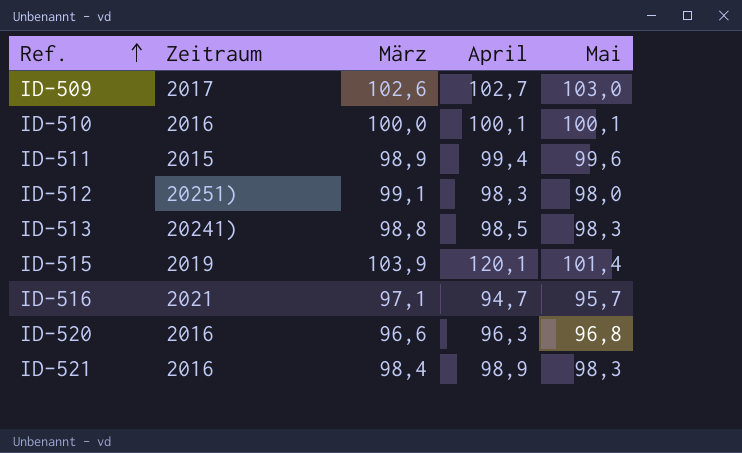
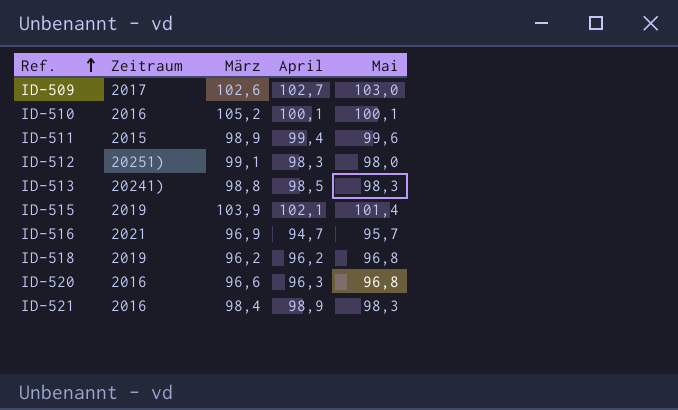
ID-510 | März: 100,0 -> 105,2
ID-515 | April: 120,1 -> 102,1
ID-516 | März: 97,1 -> 96,9
row ID-518: none -> 2019 | 96,2 | 96,2 | 96,8

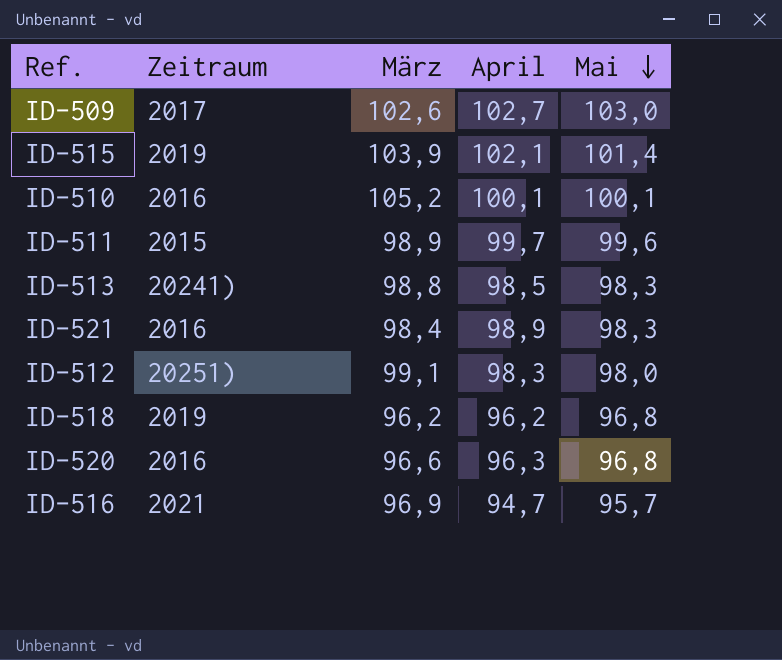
row order: Ref. ascending -> Mai descending
ID-511 | April: 99,4 -> 99,7

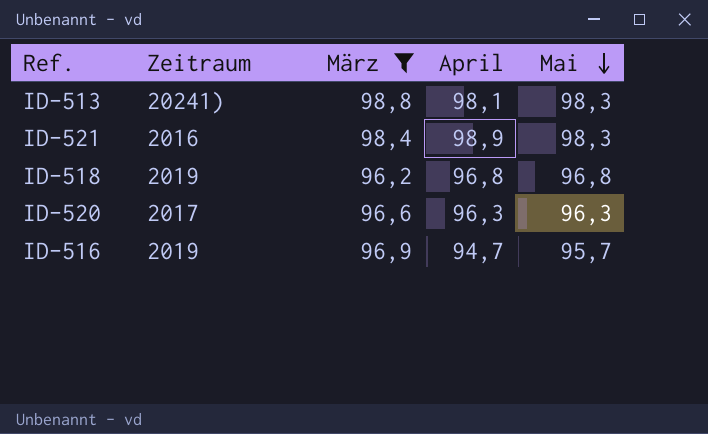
filter: none -> März <= 98,8
ID-513 | April: 98,5 -> 98,1
ID-518 | April: 96,2 -> 96,8
ID-520 | Zeitraum: 2016 -> 2017
ID-520 | Mai: 96,8 -> 96,3
ID-516 | Zeitraum: 2021 -> 2019

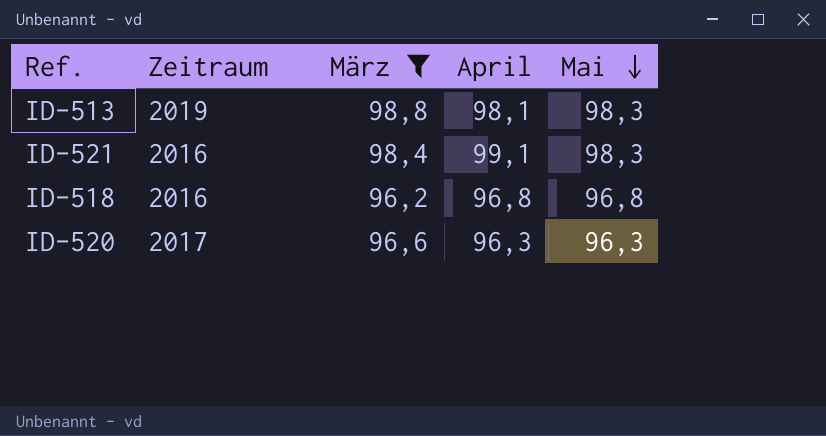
row ID-516: 2019 | 96,9 | 94,7 | 95,7 -> none
ID-513 | Zeitraum: 20241) -> 2019
ID-521 | April: 98,9 -> 99,1
ID-518 | Zeitraum: 2019 -> 2016

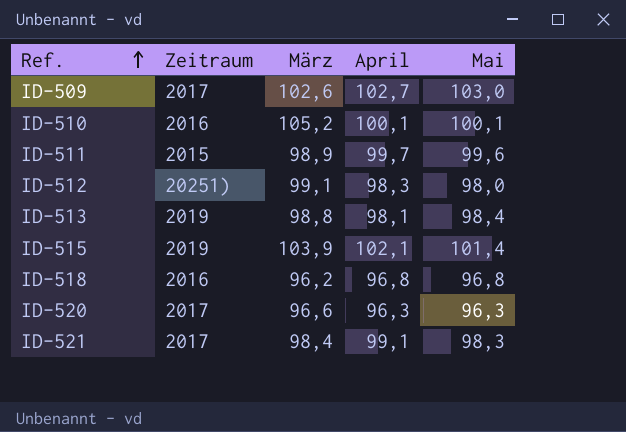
filter: März <= 98,8 -> none
row order: Mai descending -> Ref. ascending
ID-513 | Mai: 98,3 -> 98,4
ID-521 | Zeitraum: 2016 -> 2017

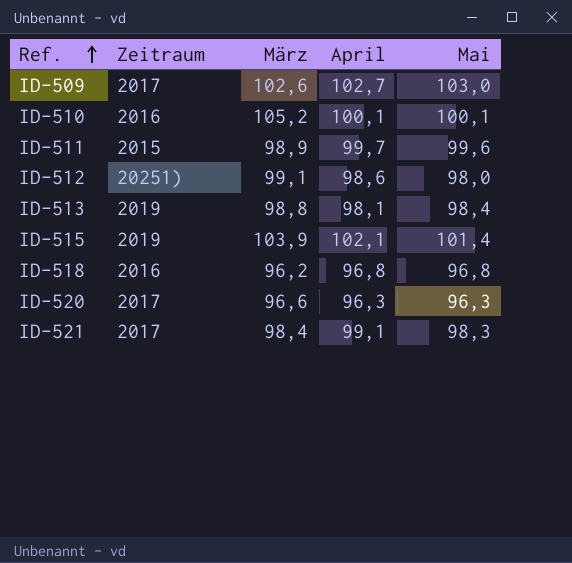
ID-512 | April: 98,3 -> 98,6

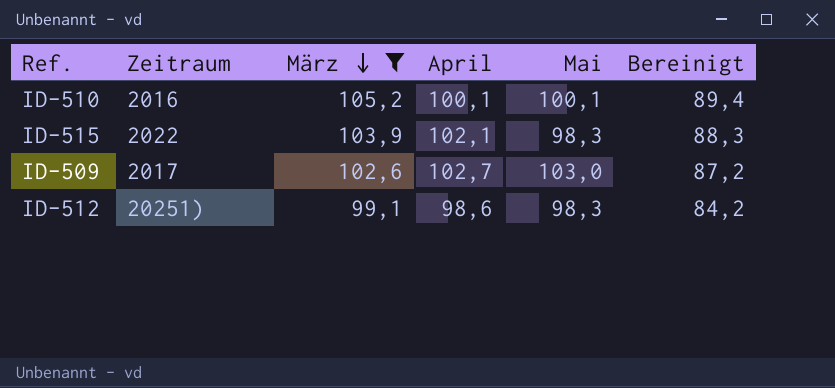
filter: none -> März >= 99,1
row order: Ref. ascending -> März descending
column Bereinigt | formula: none -> [März] * 0,85
ID-515 | Zeitraum: 2019 -> 2022
ID-515 | Mai: 101,4 -> 98,3
ID-512 | Mai: 98,0 -> 98,3

